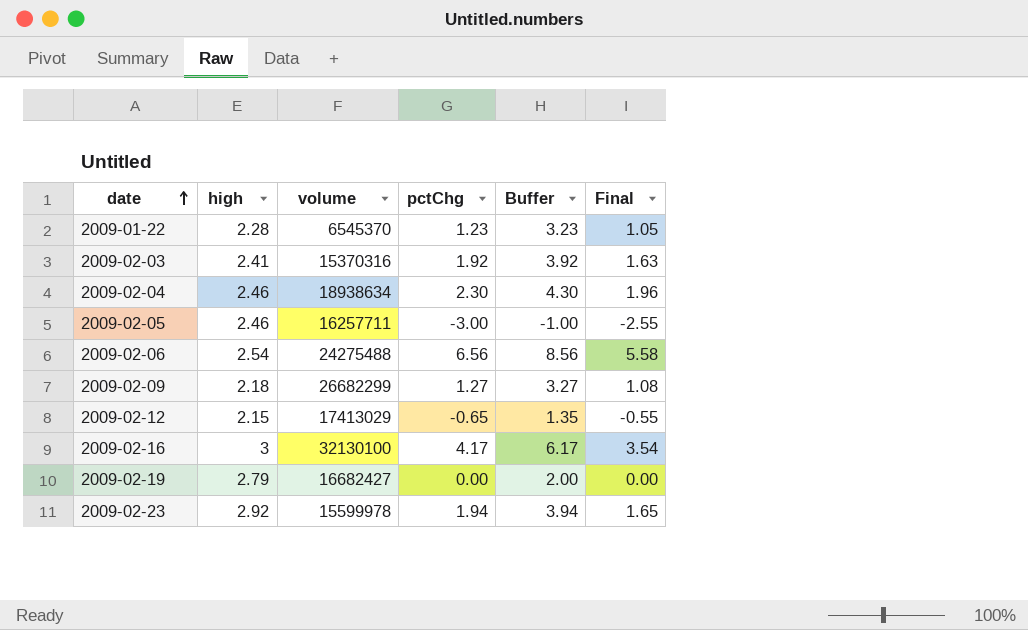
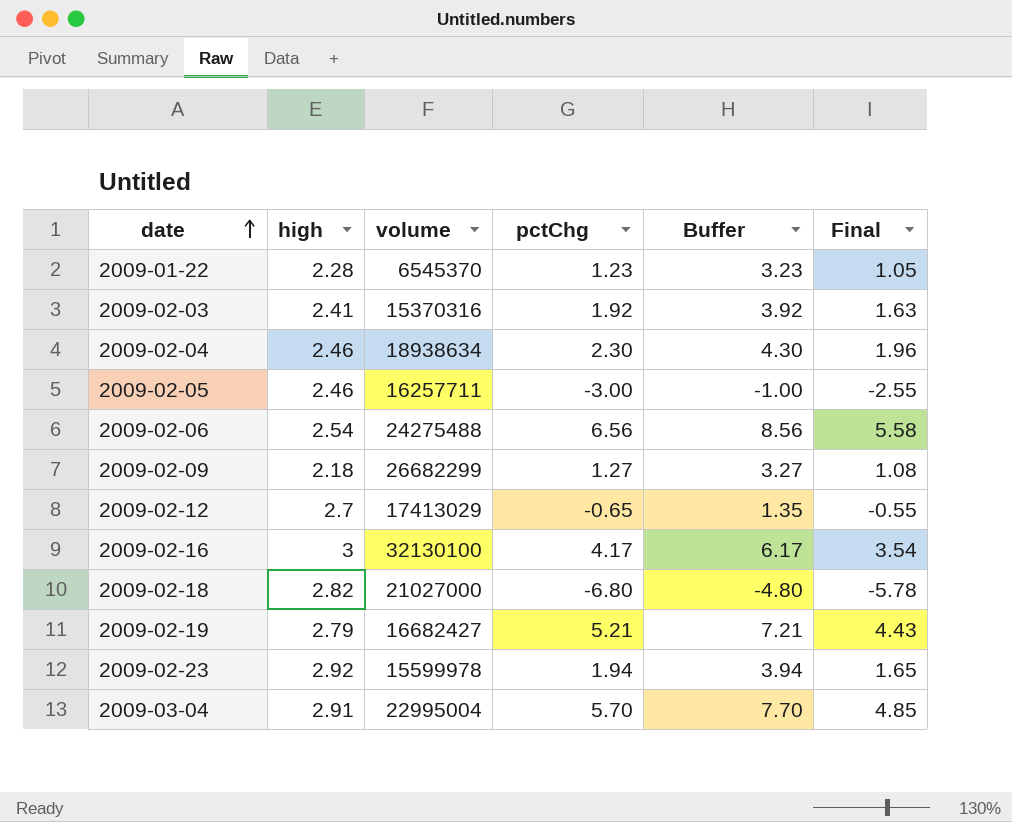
2009-02-12 | high: 2.15 -> 2.7
row 2009-02-18: none -> 2.82 | 21027000 | -6.80 | -4.80 | -5.78
2009-02-19 | pctChg: 0.00 -> 5.21
2009-02-19 | Buffer: 2.00 -> 7.21
2009-02-19 | Final: 0.00 -> 4.43
row 2009-03-04: none -> 2.91 | 22995004 | 5.70 | 7.70 | 4.85

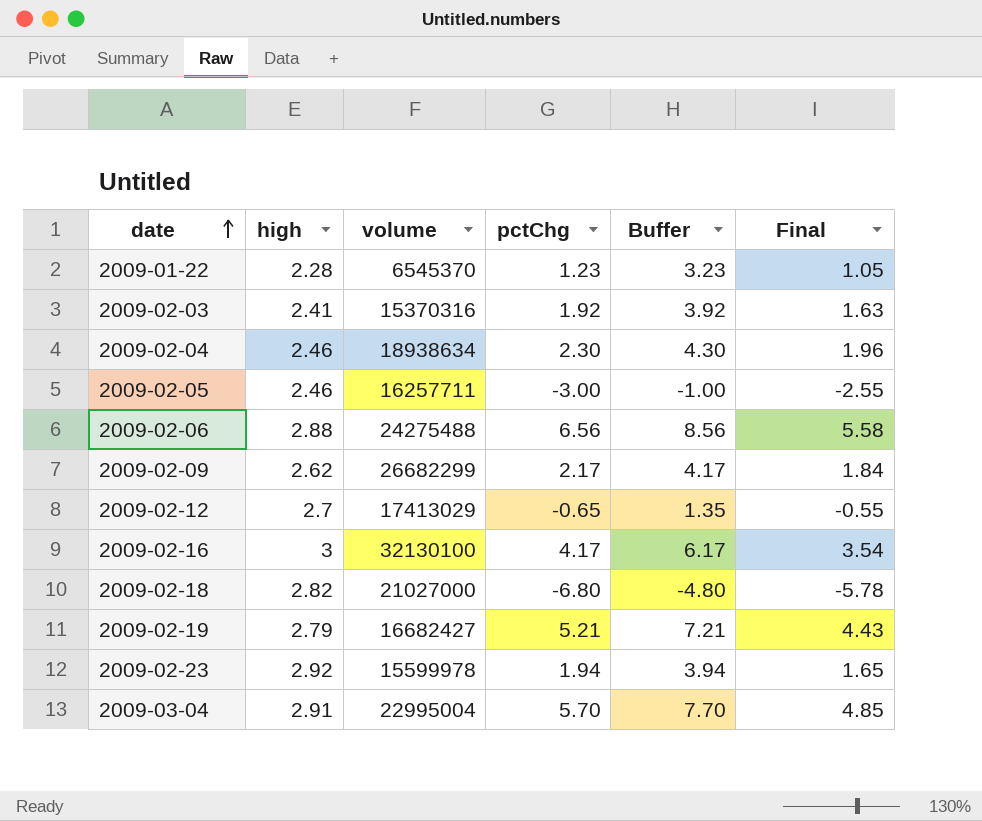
2009-02-06 | high: 2.54 -> 2.88
2009-02-09 | high: 2.18 -> 2.62
2009-02-09 | pctChg: 1.27 -> 2.17
2009-02-09 | Buffer: 3.27 -> 4.17
2009-02-09 | Final: 1.08 -> 1.84

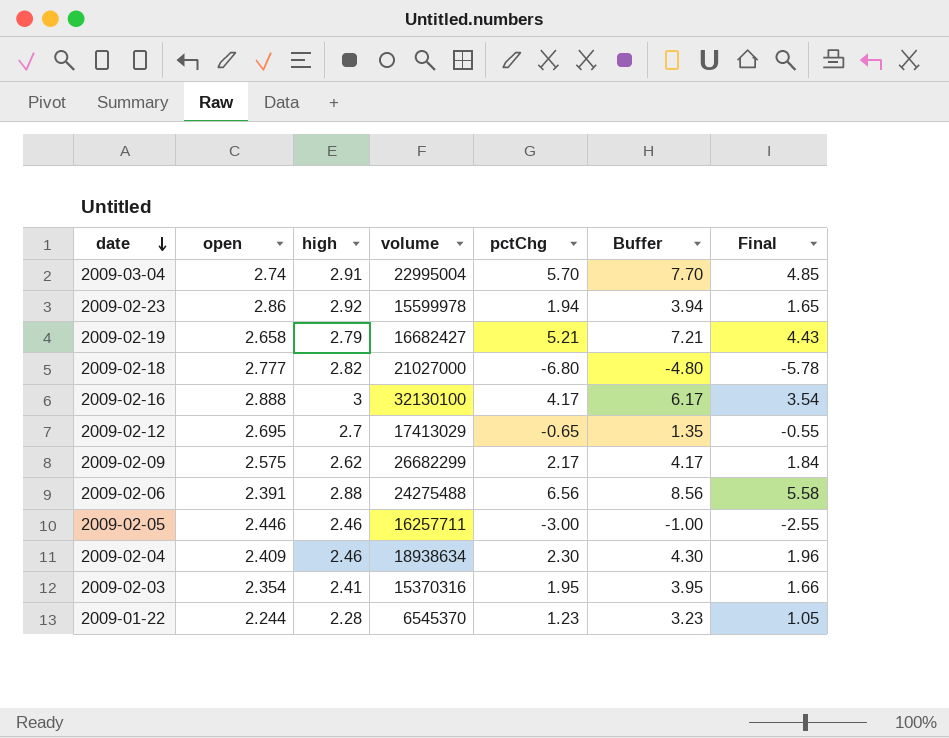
row order: date ascending -> date descending
column open | position: none -> 2
2009-02-03 | pctChg: 1.92 -> 1.95
2009-02-03 | Buffer: 3.92 -> 3.95
2009-02-03 | Final: 1.63 -> 1.66

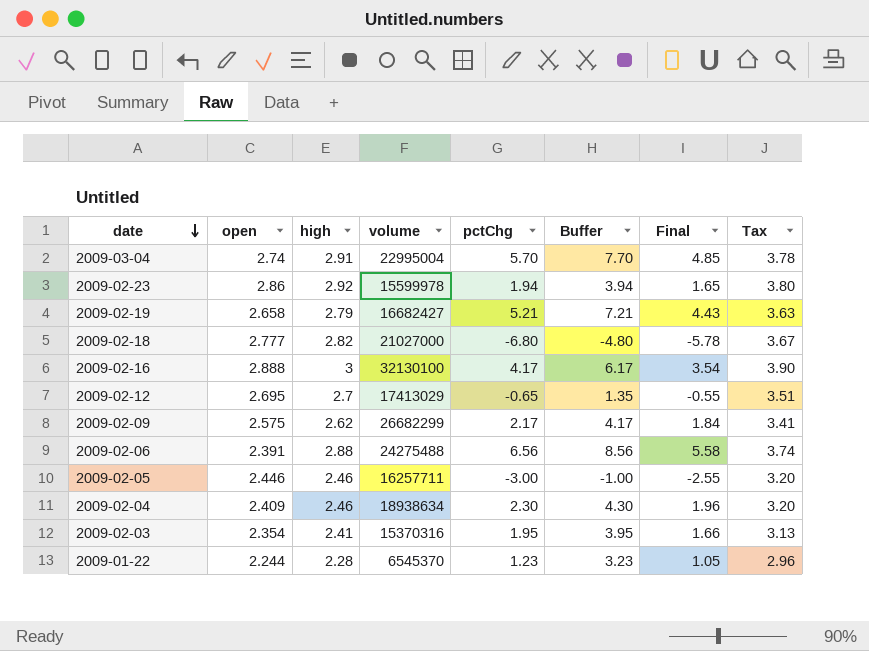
column Tax | formula: none -> [high] * 1.3

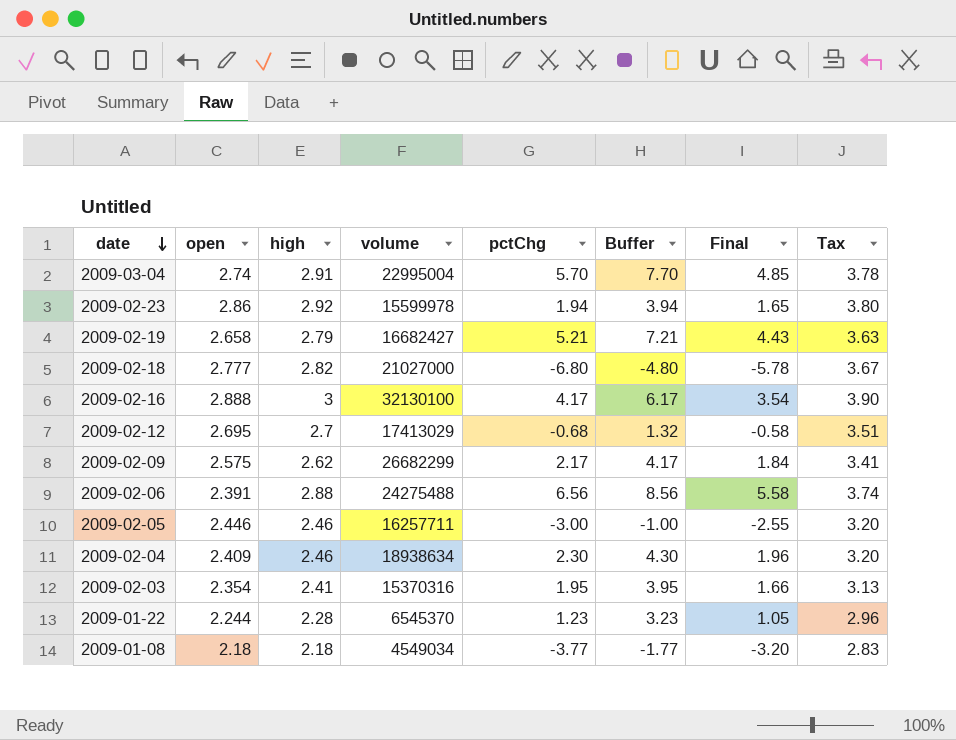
2009-02-12 | pctChg: -0.65 -> -0.68
2009-02-12 | Buffer: 1.35 -> 1.32
2009-02-12 | Final: -0.55 -> -0.58
row 2009-01-08: none -> 2.18 | 2.18 | 4549034 | -3.77 | -1.77 | -3.20 | 2.83

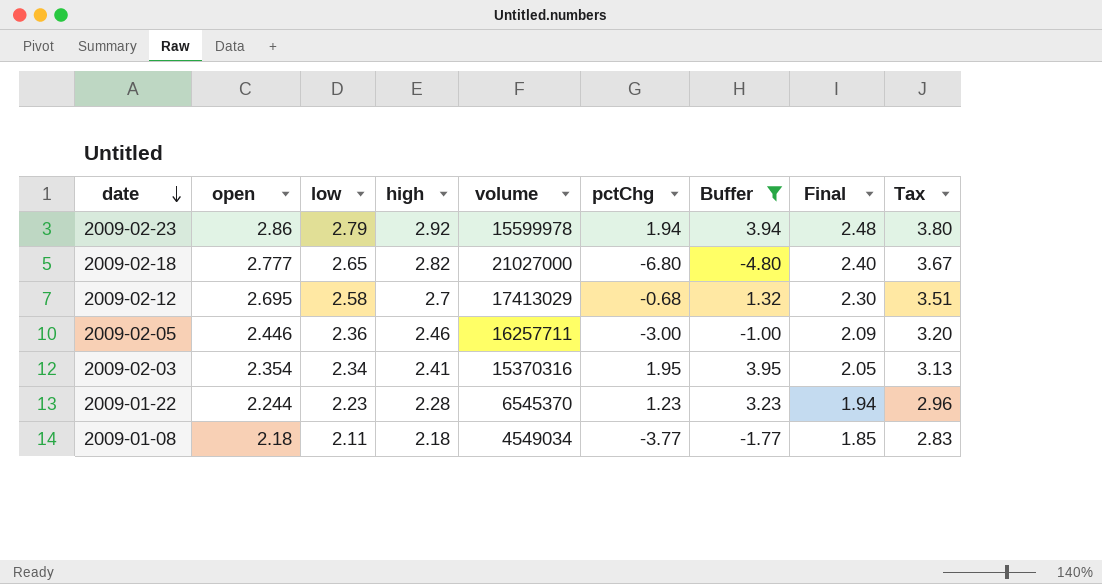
filter: none -> Buffer <= 3.95
column low | position: none -> 3
column Final | formula: [pctChg] * 0.85 -> [high] * 0.85

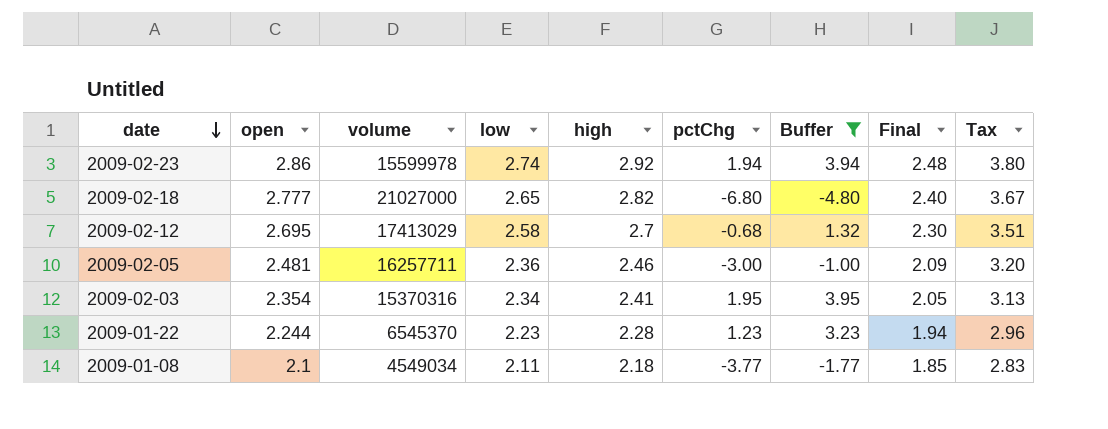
column volume | position: 5 -> 3
2009-02-23 | low: 2.79 -> 2.74
2009-02-05 | open: 2.446 -> 2.481
2009-01-08 | open: 2.18 -> 2.1

